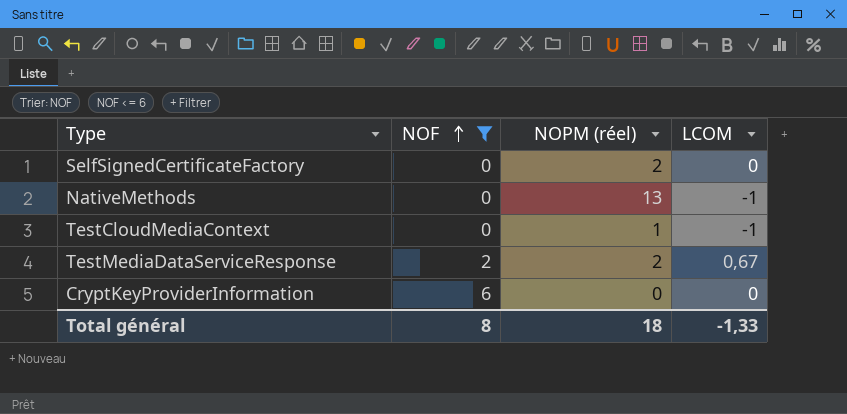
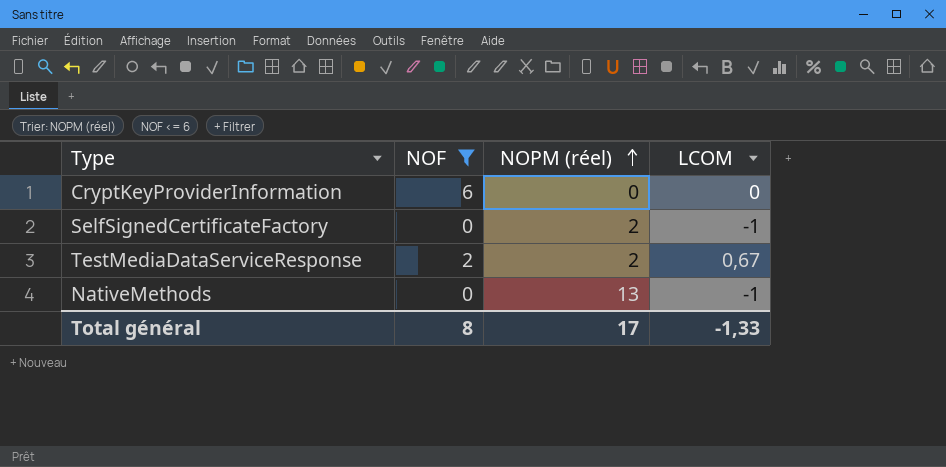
row order: NOF ascending -> NOPM (réel) ascending
row TestCloudMediaContext: 0 | 1 | -1 -> none
SelfSignedCertificateFactory | LCOM: 0 -> -1
Total général | NOPM (réel): 18 -> 17

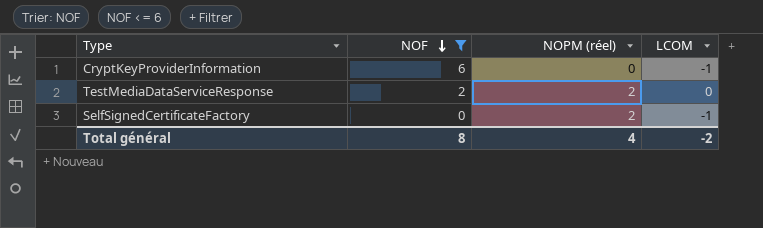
row order: NOPM (réel) ascending -> NOF descending
row NativeMethods: 0 | 13 | -1 -> none
CryptKeyProviderInformation | LCOM: 0 -> -1
TestMediaDataServiceResponse | LCOM: 0,67 -> 0
Total général | NOPM (réel): 17 -> 4
Total général | LCOM: -1,33 -> -2

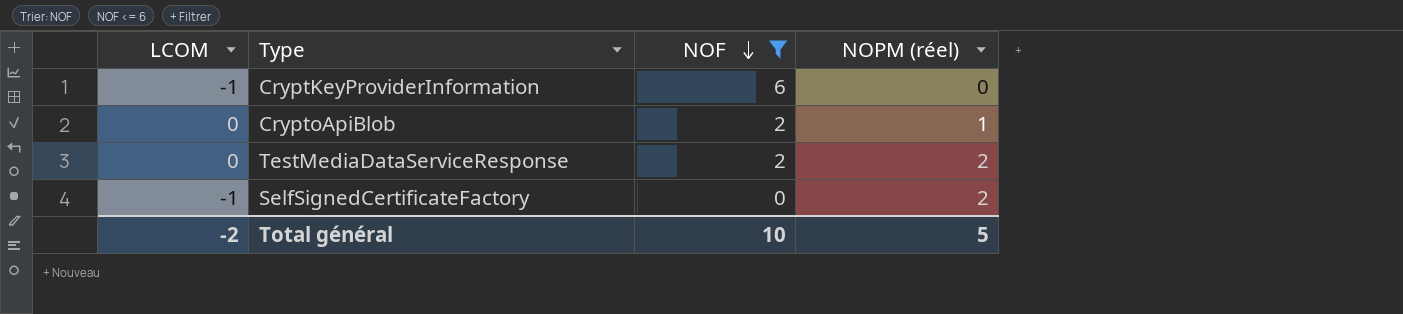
column LCOM | position: 4 -> 1
row CryptoApiBlob: none -> 0 | 2 | 1
Total général | NOF: 8 -> 10
Total général | NOPM (réel): 4 -> 5

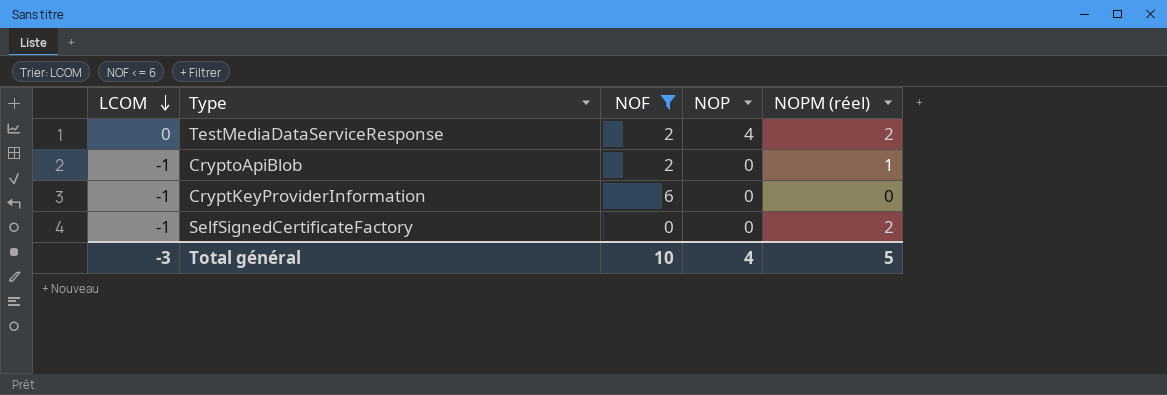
row order: NOF descending -> LCOM descending
column NOP | position: none -> 4
CryptoApiBlob | LCOM: 0 -> -1
Total général | LCOM: -2 -> -3

